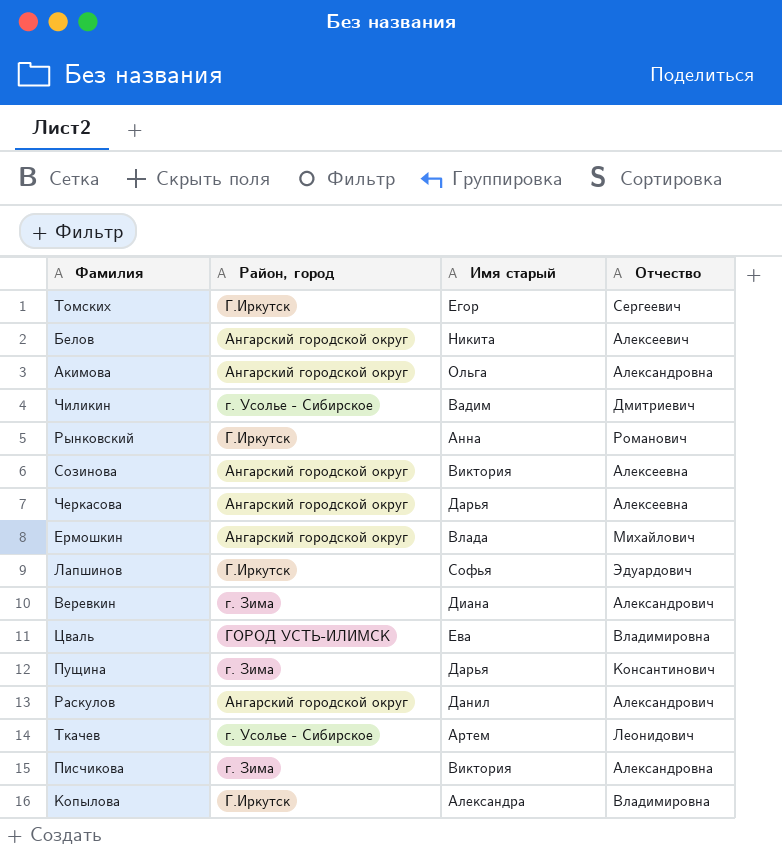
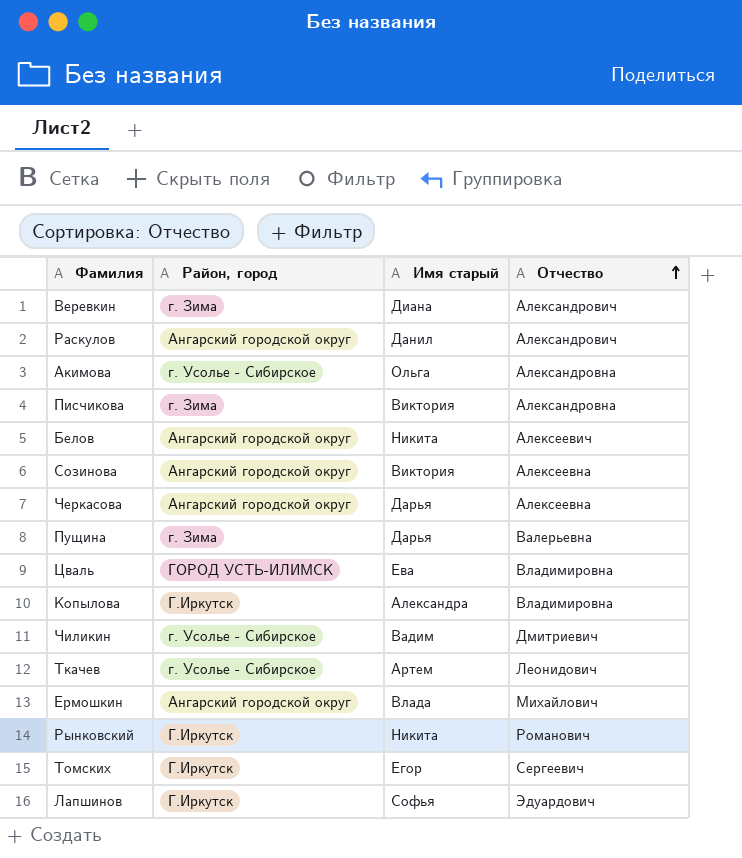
row order: none -> Отчество ascending
Акимова | Район, город: Ангарский городской округ -> г. Усолье - Сибирское
Пущина | Отчество: Консантинович -> Валерьевна
Рынковский | Имя старый: Анна -> Никита

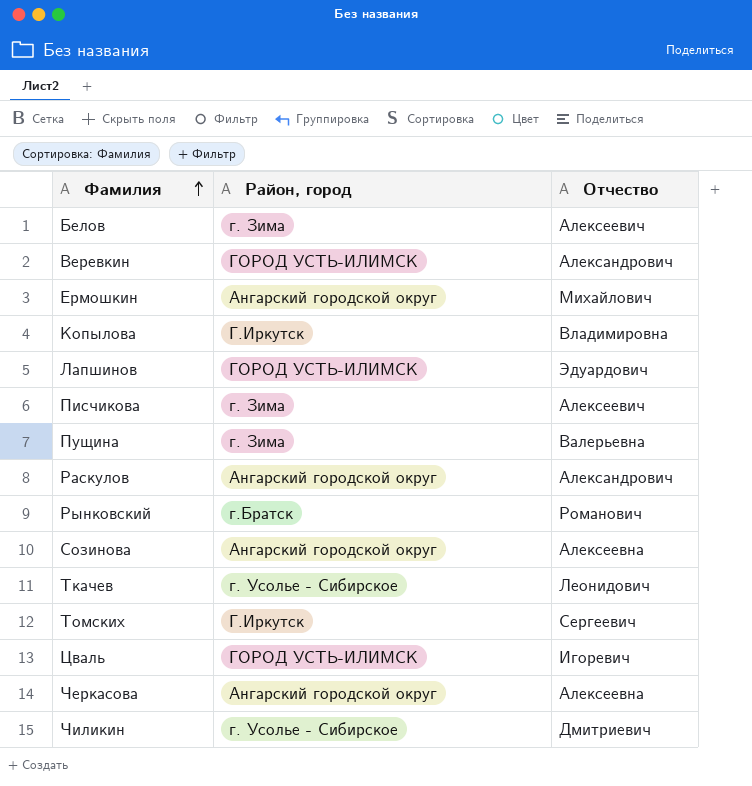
row order: Отчество ascending -> Фамилия ascending
column Имя старый | position: 3 -> none
row Акимова: г. Усолье - Сибирское | Ольга | Александровна -> none
Белов | Район, город: Ангарский городской округ -> г. Зима
Веревкин | Район, город: г. Зима -> ГОРОД УСТЬ-ИЛИМСК
Лапшинов | Район, город: Г.Иркутск -> ГОРОД УСТЬ-ИЛИМСК
Писчикова | Отчество: Александровна -> Алексеевич
Рынковский | Район, город: Г.Иркутск -> г.Братск
Цваль | Отчество: Владимировна -> Игоревич

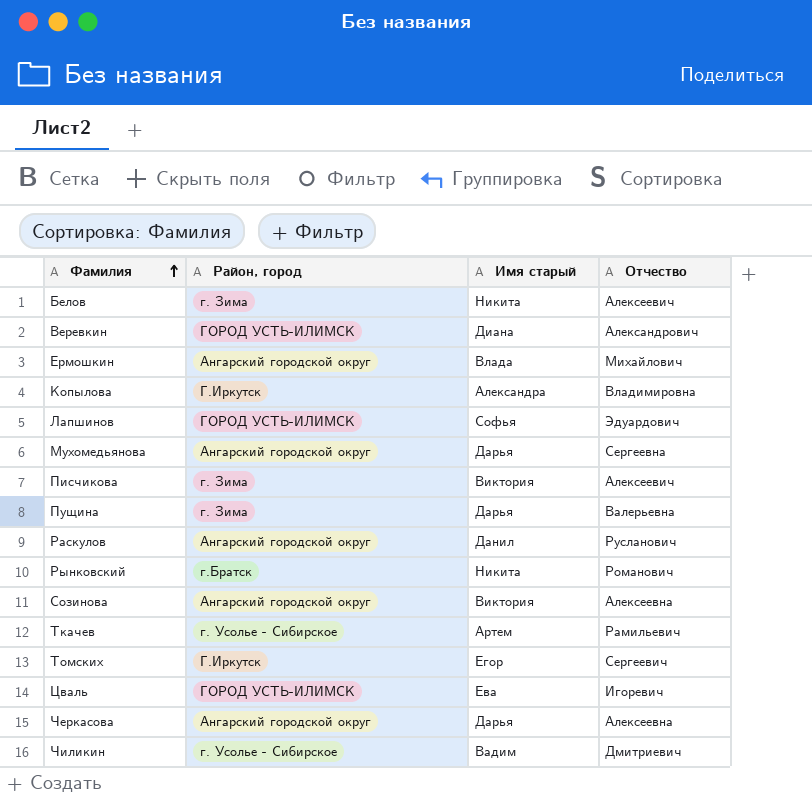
column Имя старый | position: none -> 3
row Мухомедьянова: none -> Ангарский городской округ | Дарья | Сергеевна
Раскулов | Отчество: Александрович -> Русланович
Ткачев | Отчество: Леонидович -> Рамильевич

